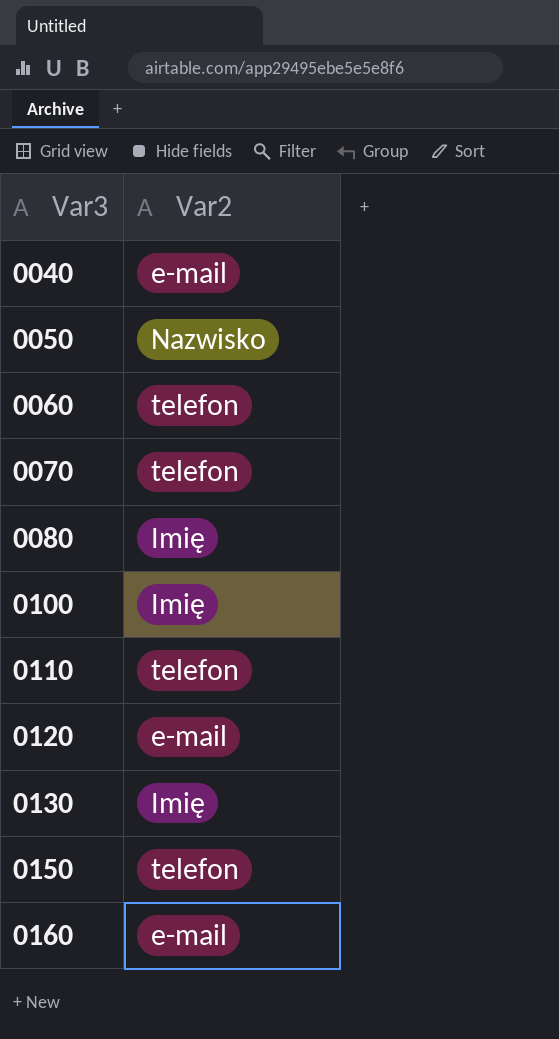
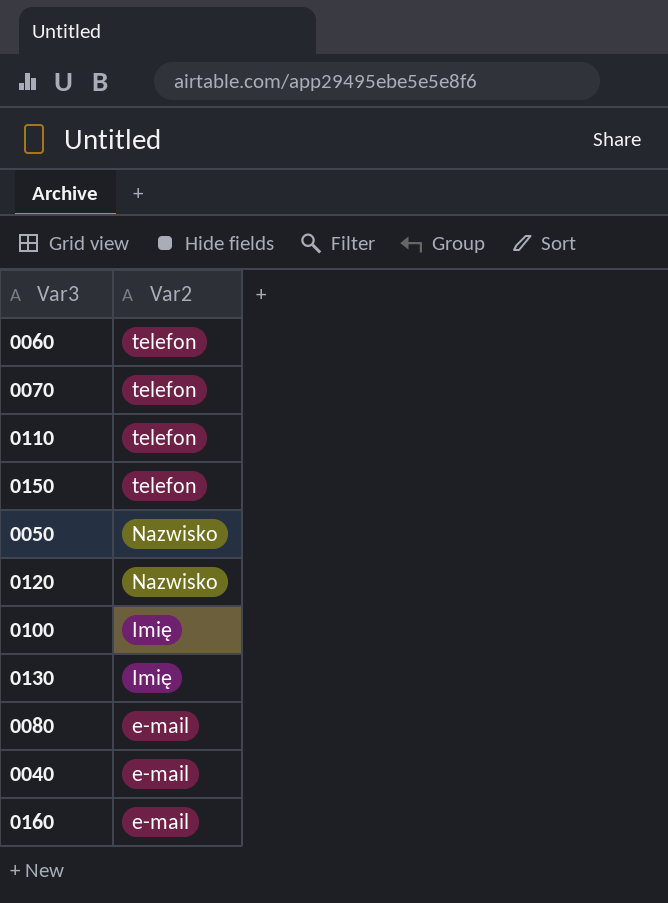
row order: Var3 ascending -> Var2 descending
0120 | Var2: e-mail -> Nazwisko
0080 | Var2: Imię -> e-mail

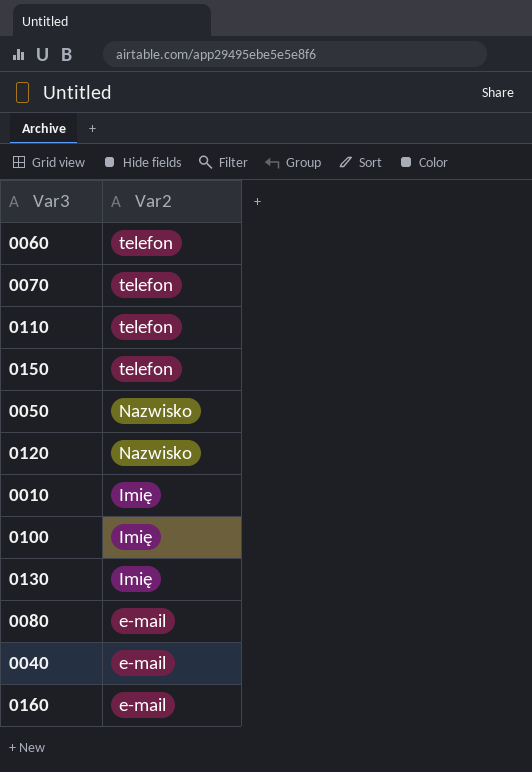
row 0010: none -> Imię

